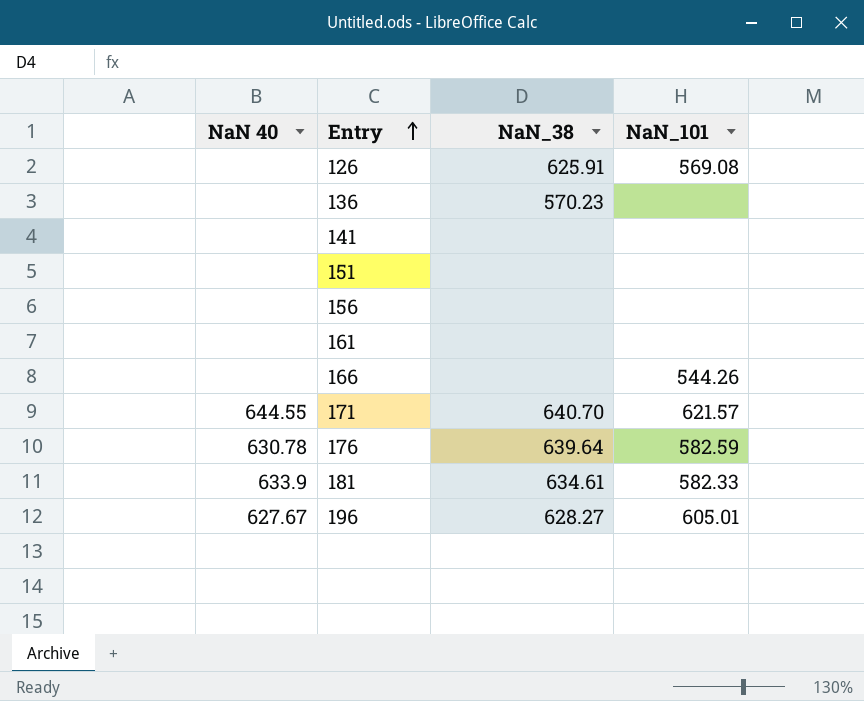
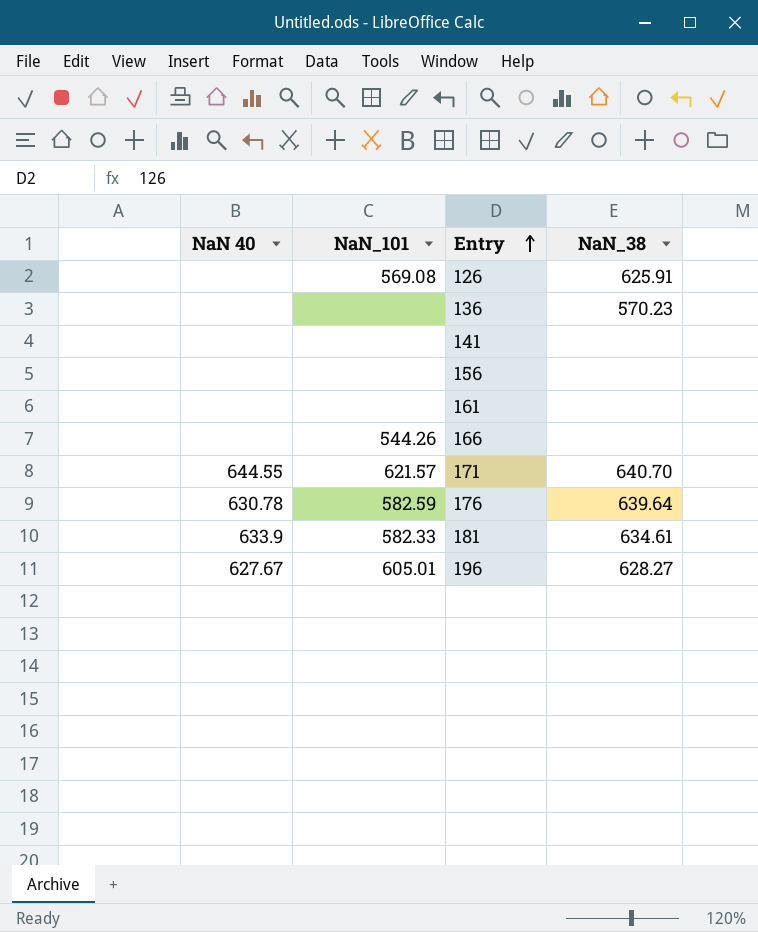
column NaN_101 | position: 4 -> 2
row 151: none | none | none -> none

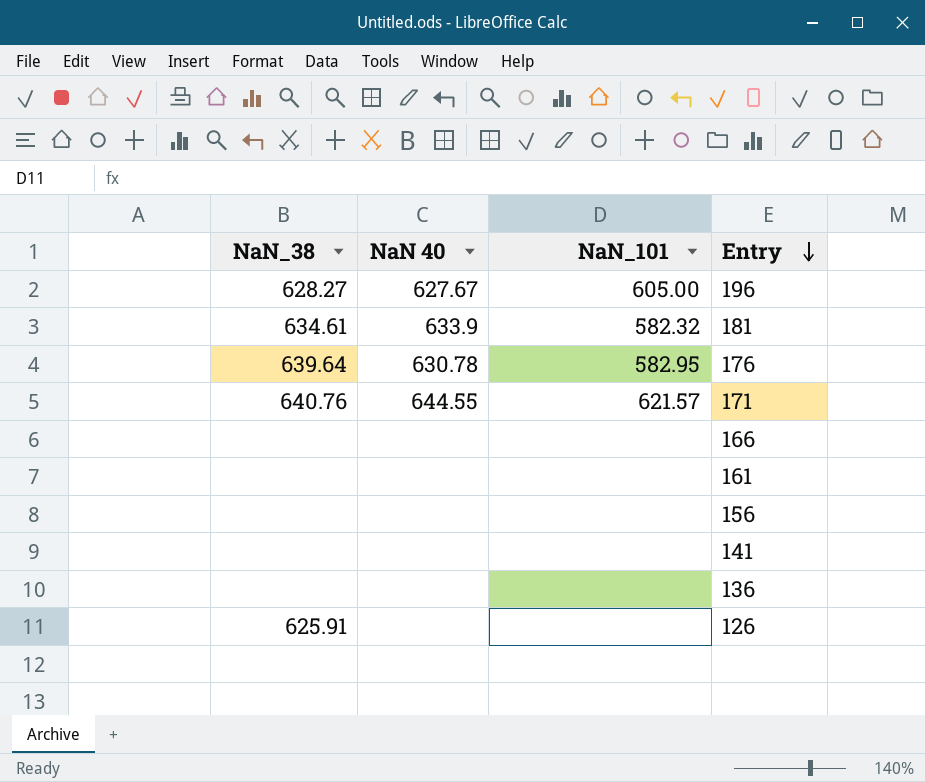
row order: Entry ascending -> Entry descending
column NaN_38 | position: 4 -> 1
196 | NaN_101: 605.01 -> 605.00
181 | NaN_101: 582.33 -> 582.32
176 | NaN_101: 582.59 -> 582.95
171 | NaN_38: 640.70 -> 640.76
166 | NaN_101: 544.26 -> none
136 | NaN_38: 570.23 -> none
126 | NaN_101: 569.08 -> none

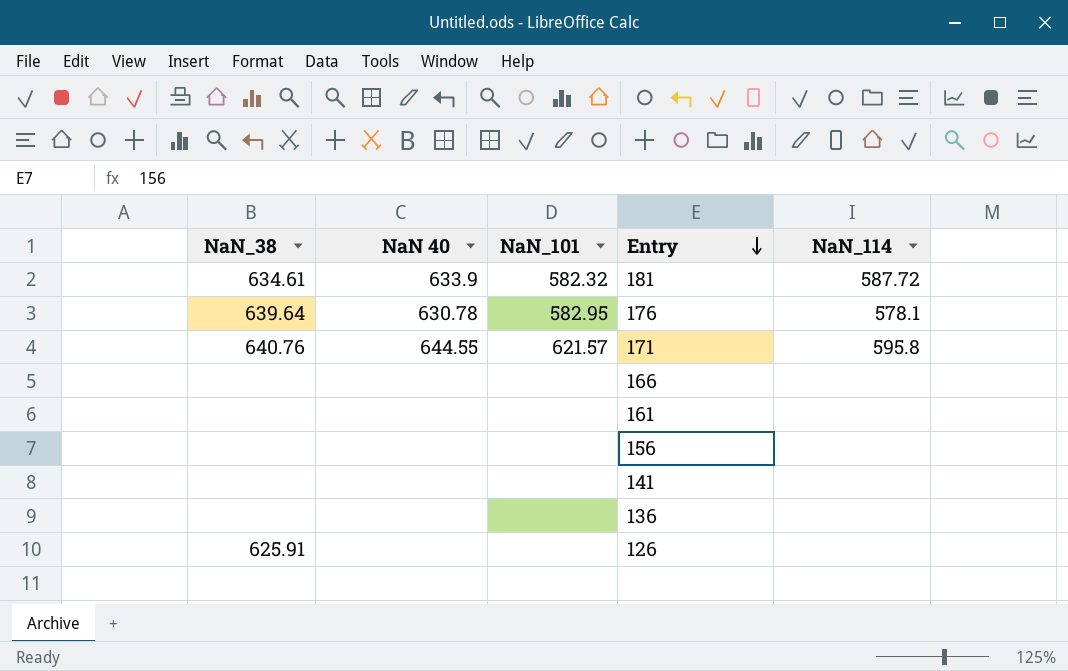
column NaN_114 | position: none -> 5
row 196: 628.27 | 627.67 | 605.00 -> none

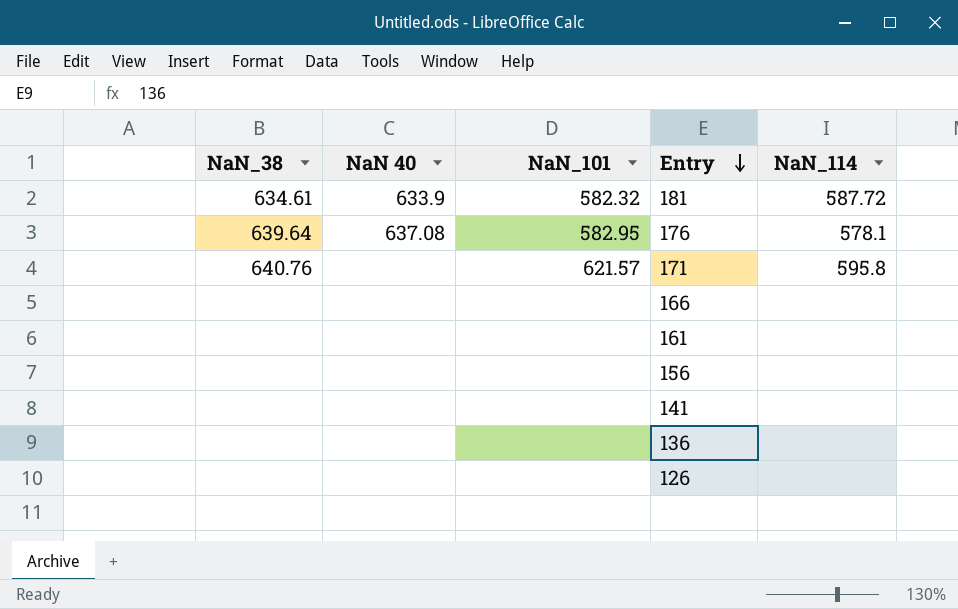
176 | NaN 40: 630.78 -> 637.08
171 | NaN 40: 644.55 -> none
126 | NaN_38: 625.91 -> none

